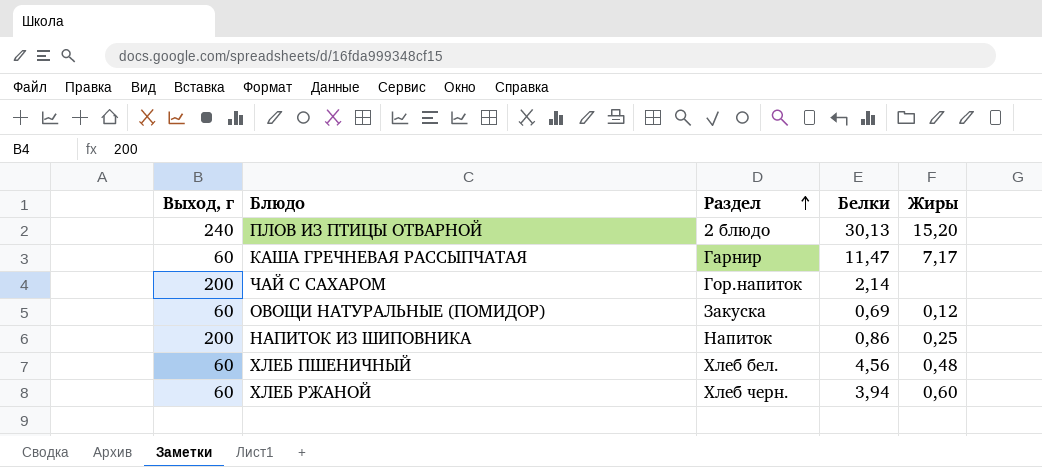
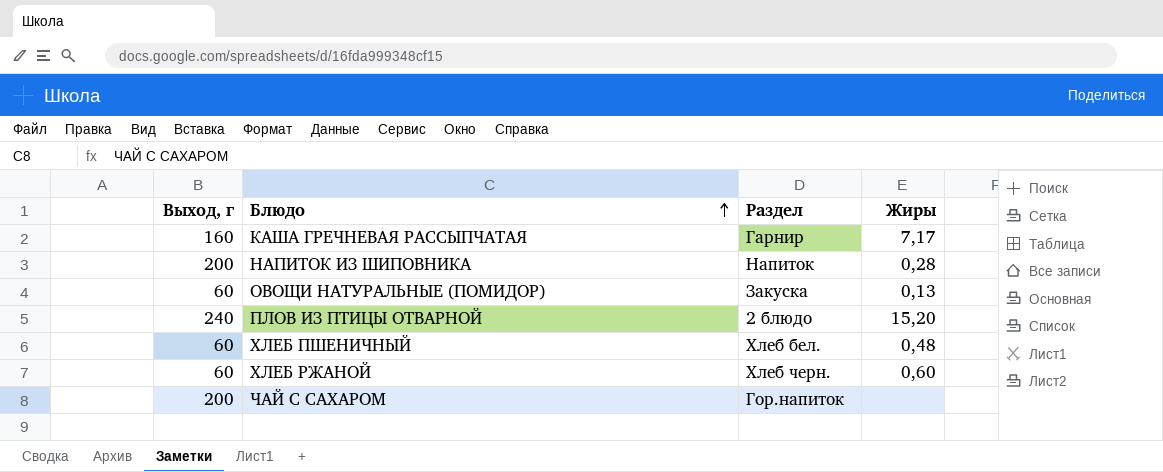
row order: Раздел ascending -> Блюдо ascending
column Белки | position: 4 -> none
КАША ГРЕЧНЕВАЯ РАССЫПЧАТАЯ | Выход, г: 60 -> 160
НАПИТОК ИЗ ШИПОВНИКА | Жиры: 0,25 -> 0,28
ОВОЩИ НАТУРАЛЬНЫЕ (ПОМИДОР) | Жиры: 0,12 -> 0,13

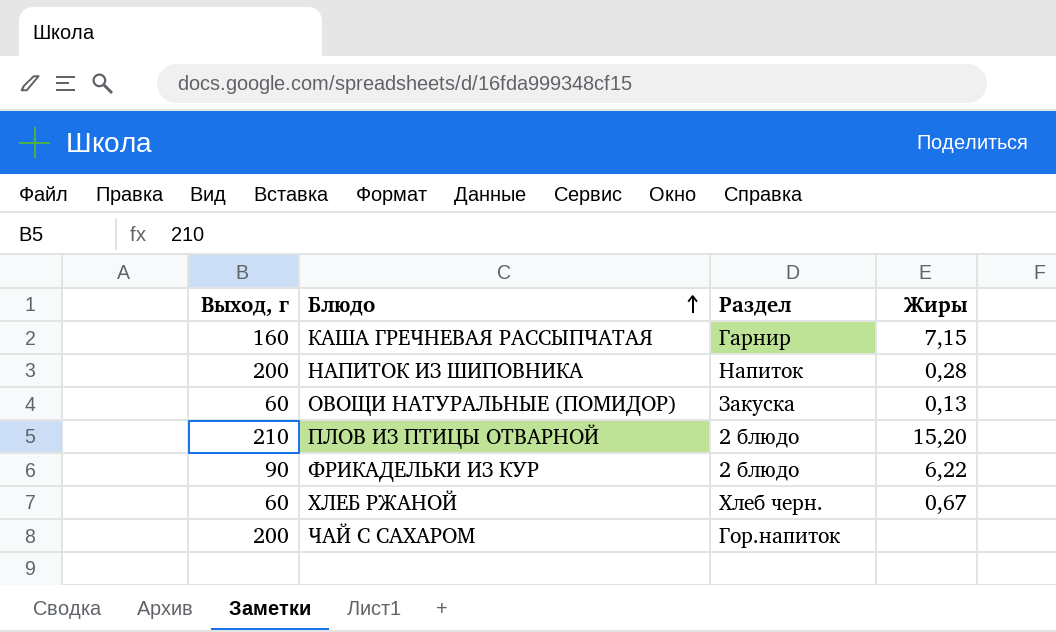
row ХЛЕБ ПШЕНИЧНЫЙ: 60 | Хлеб бел. | 0,48 -> none
КАША ГРЕЧНЕВАЯ РАССЫПЧАТАЯ | Жиры: 7,17 -> 7,15
ПЛОВ ИЗ ПТИЦЫ ОТВАРНОЙ | Выход, г: 240 -> 210
row ФРИКАДЕЛЬКИ ИЗ КУР: none -> 90 | 2 блюдо | 6,22
ХЛЕБ РЖАНОЙ | Жиры: 0,60 -> 0,67

